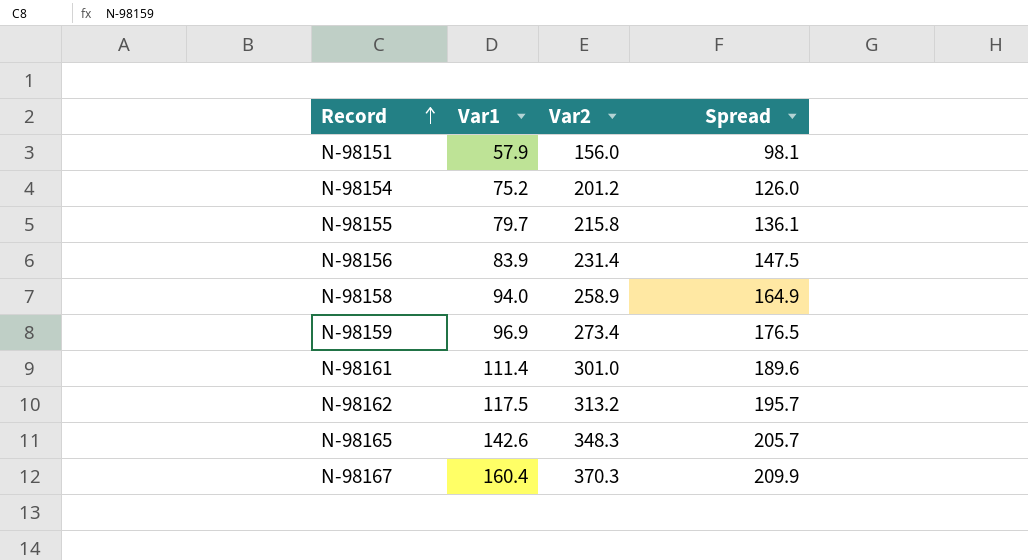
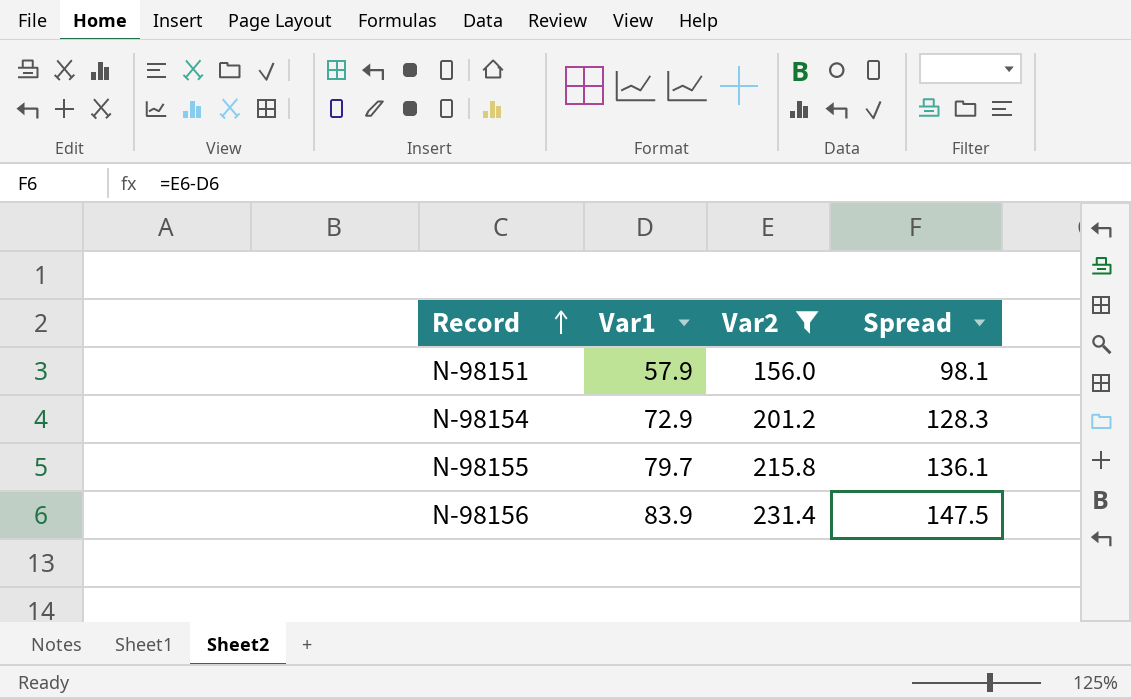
filter: none -> Var2 <= 231.4
N-98154 | Var1: 75.2 -> 72.9
N-98154 | Spread: 126.0 -> 128.3

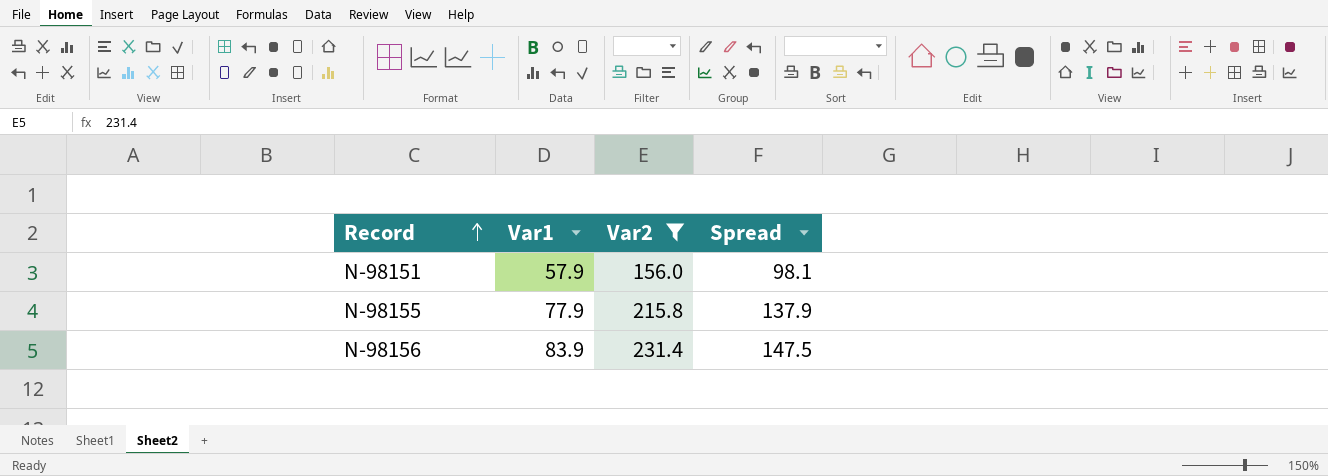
row N-98154: 72.9 | 201.2 | 128.3 -> none
N-98155 | Var1: 79.7 -> 77.9
N-98155 | Spread: 136.1 -> 137.9

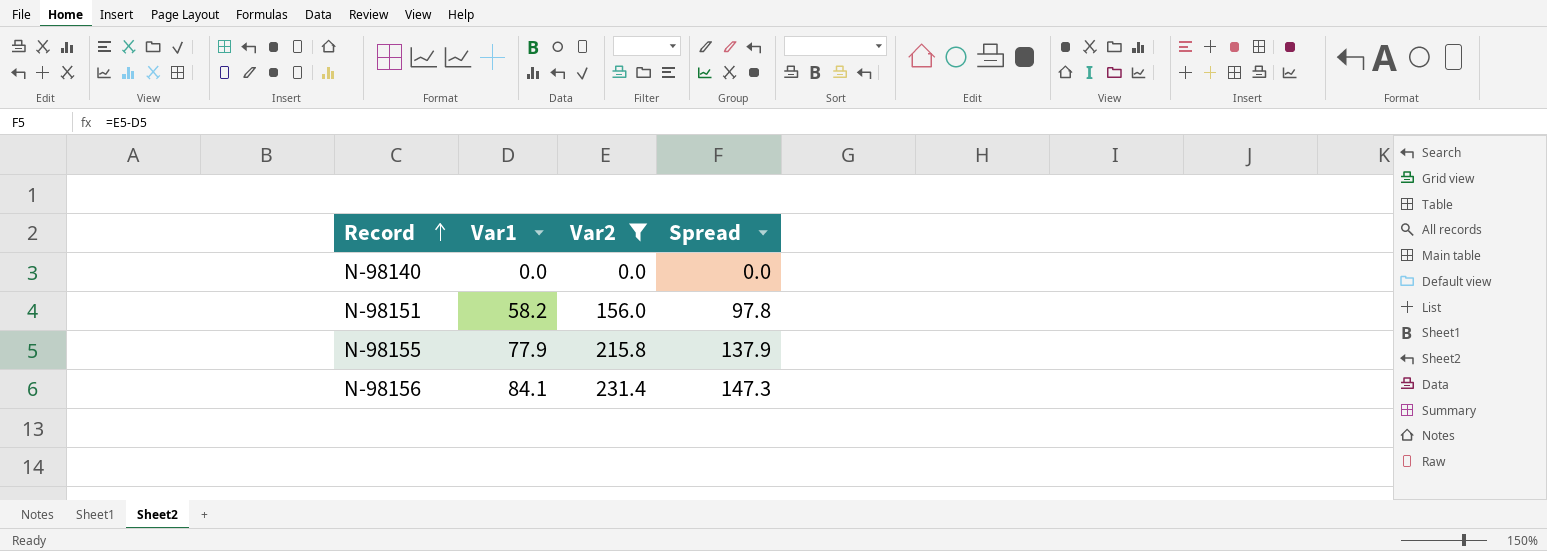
row N-98140: none -> 0.0 | 0.0 | 0.0
N-98151 | Var1: 57.9 -> 58.2
N-98151 | Spread: 98.1 -> 97.8
N-98156 | Var1: 83.9 -> 84.1
N-98156 | Spread: 147.5 -> 147.3

